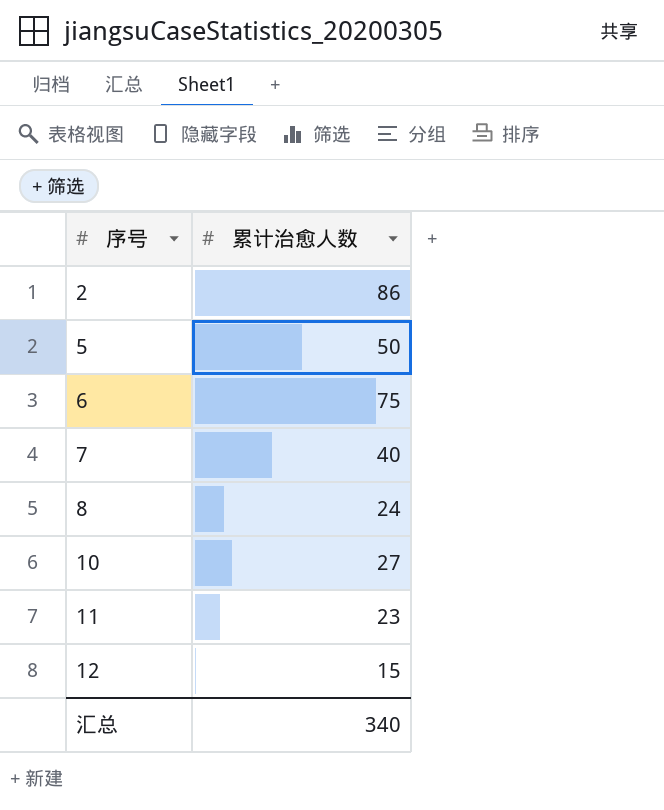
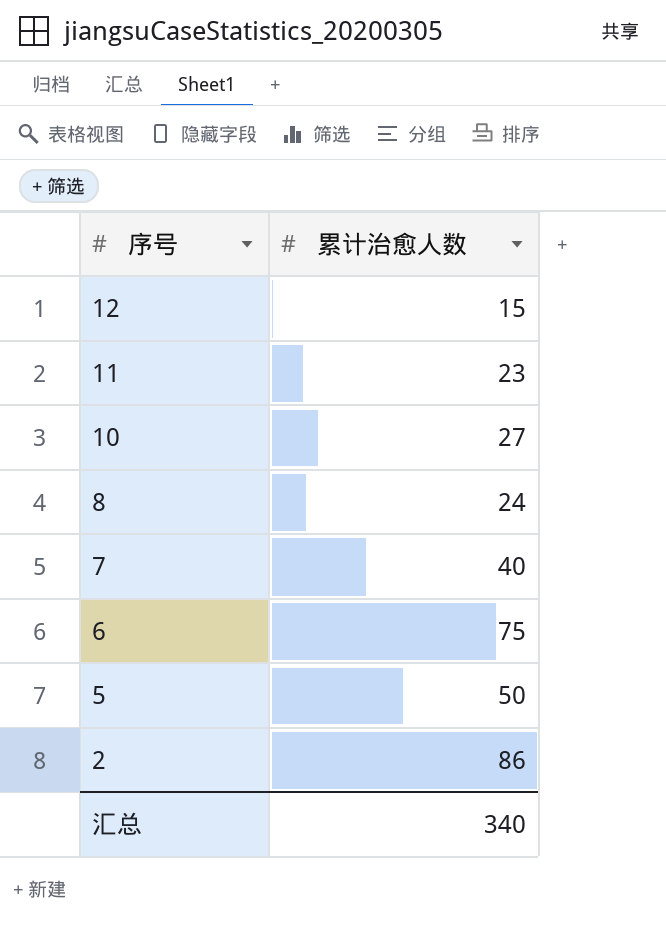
row order: 序号 ascending -> 序号 descending

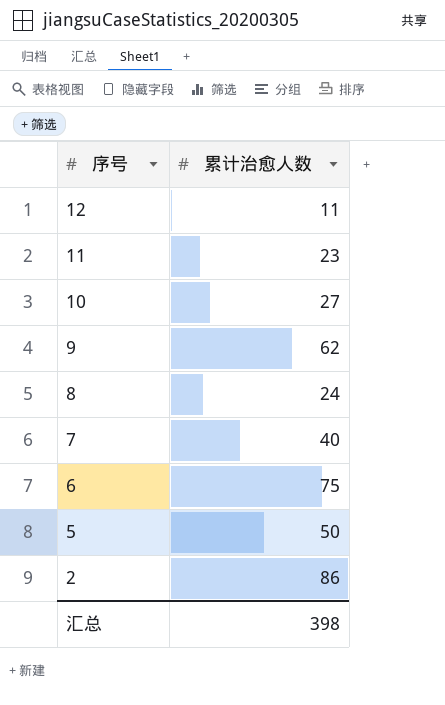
12 | 累计治愈人数: 15 -> 11
row 9: none -> 62
汇总 | 累计治愈人数: 340 -> 398

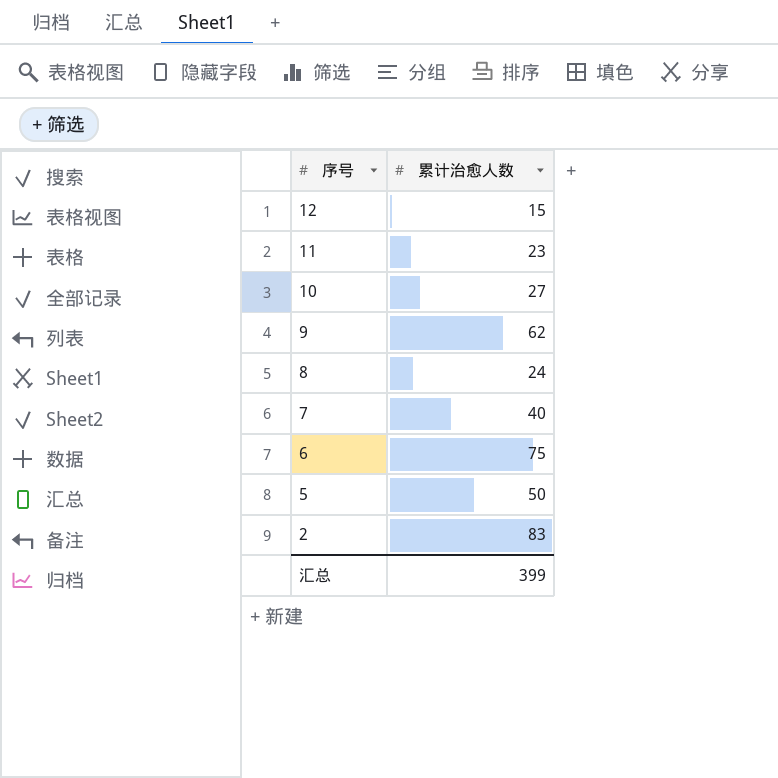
12 | 累计治愈人数: 11 -> 15
2 | 累计治愈人数: 86 -> 83
汇总 | 累计治愈人数: 398 -> 399

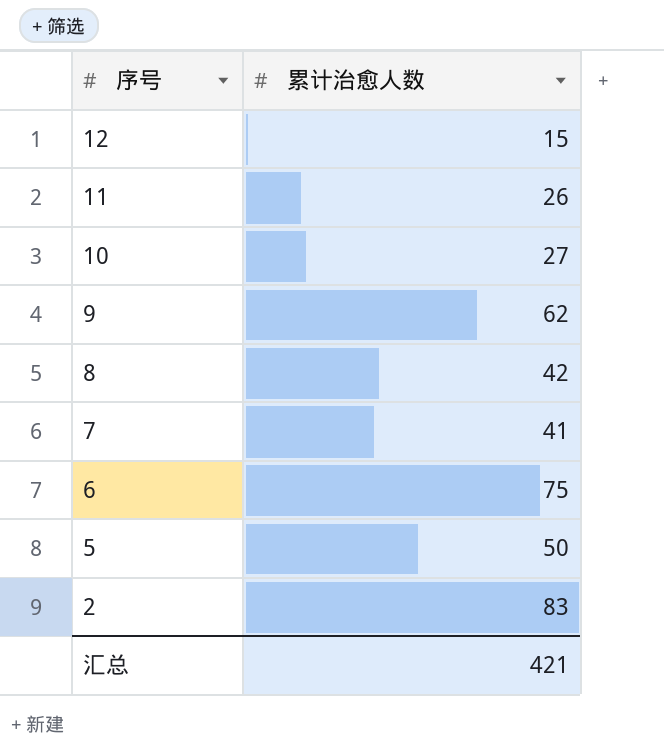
11 | 累计治愈人数: 23 -> 26
8 | 累计治愈人数: 24 -> 42
7 | 累计治愈人数: 40 -> 41
汇总 | 累计治愈人数: 399 -> 421

